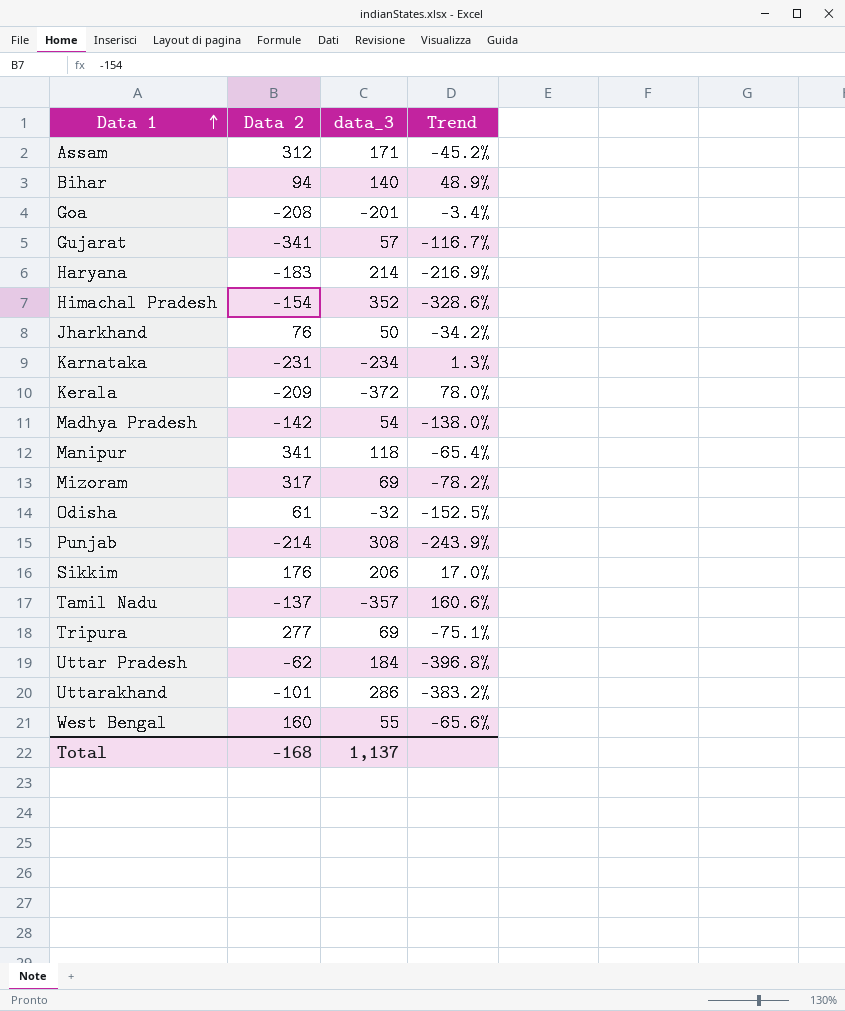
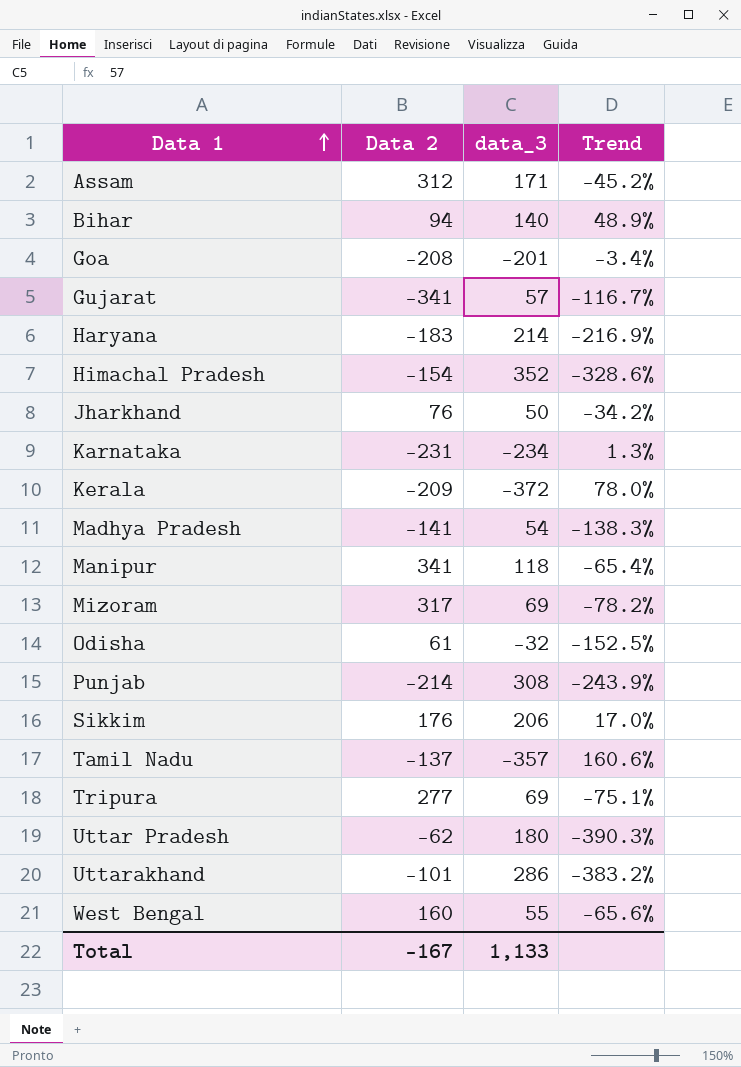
Madhya Pradesh | Data 2: -142 -> -141
Madhya Pradesh | Trend: -138.0% -> -138.3%
Uttar Pradesh | data_3: 184 -> 180
Uttar Pradesh | Trend: -396.8% -> -390.3%
Total | Data 2: -168 -> -167
Total | data_3: 1,137 -> 1,133

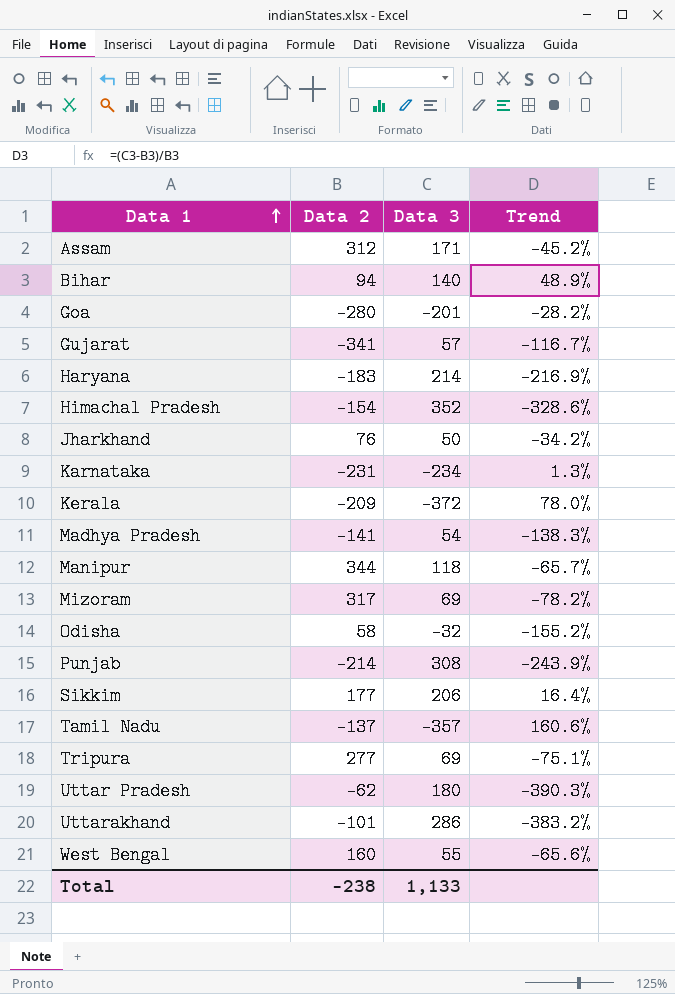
column name: data_3 -> Data 3
Goa | Data 2: -208 -> -280
Goa | Trend: -3.4% -> -28.2%
Manipur | Data 2: 341 -> 344
Manipur | Trend: -65.4% -> -65.7%
Odisha | Data 2: 61 -> 58
Odisha | Trend: -152.5% -> -155.2%
Sikkim | Data 2: 176 -> 177
Sikkim | Trend: 17.0% -> 16.4%
Total | Data 2: -167 -> -238

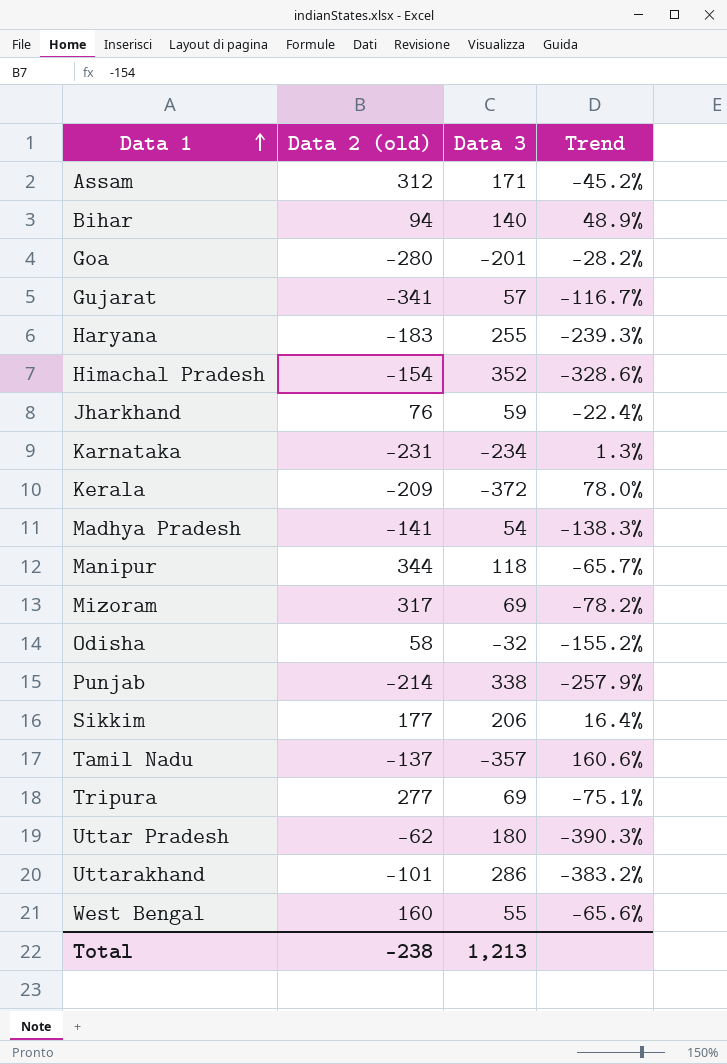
column name: Data 2 -> Data 2 (old)
Haryana | Data 3: 214 -> 255
Haryana | Trend: -216.9% -> -239.3%
Jharkhand | Data 3: 50 -> 59
Jharkhand | Trend: -34.2% -> -22.4%
Punjab | Data 3: 308 -> 338
Punjab | Trend: -243.9% -> -257.9%
Total | Data 3: 1,133 -> 1,213

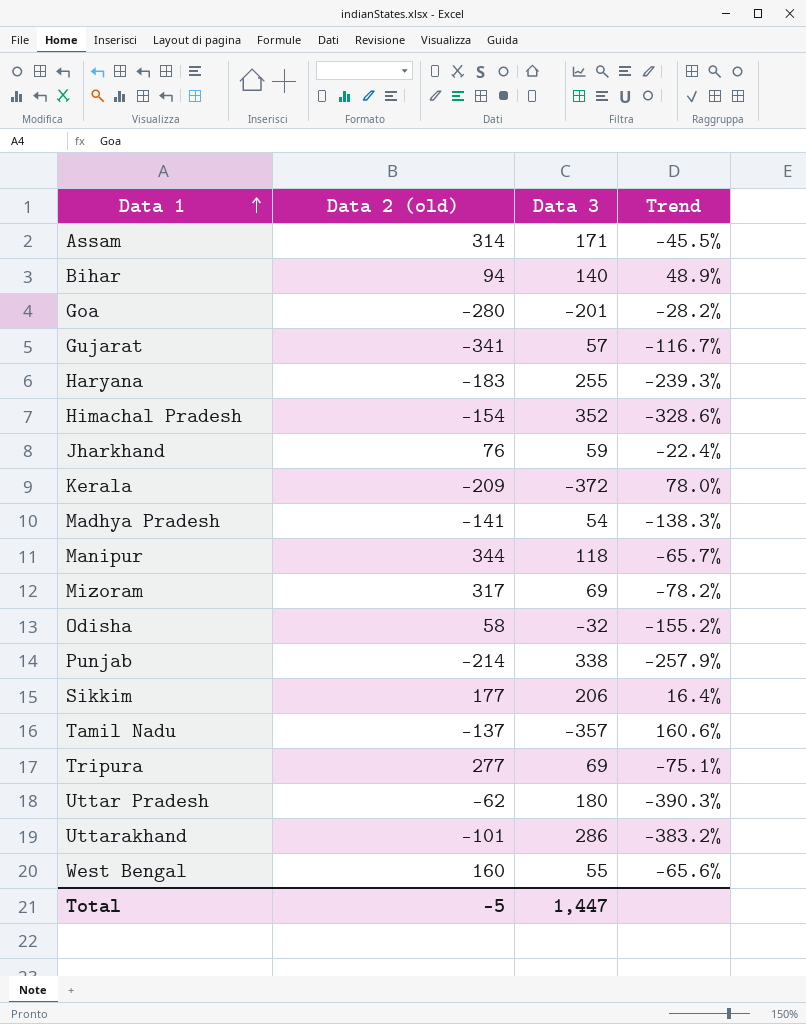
row Karnataka: -231 | -234 | 1.3% -> none
Assam | Data 2 (old): 312 -> 314
Assam | Trend: -45.2% -> -45.5%
Total | Data 2 (old): -238 -> -5
Total | Data 3: 1,213 -> 1,447

